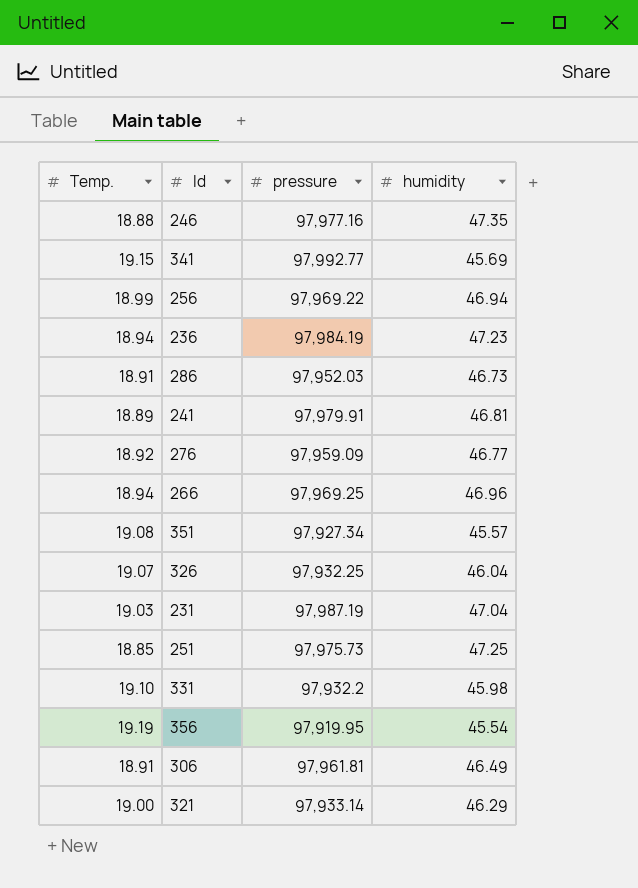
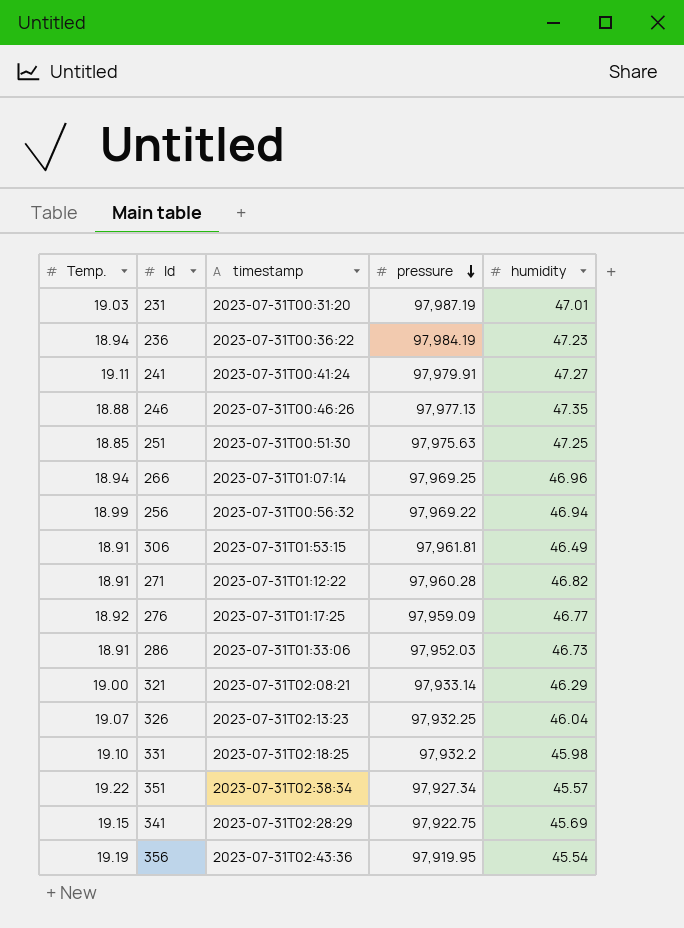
row order: none -> pressure descending
column timestamp | position: none -> 3
231 | humidity: 47.04 -> 47.01
241 | Temp.: 18.89 -> 19.11
241 | humidity: 46.81 -> 47.27
246 | pressure: 97,977.16 -> 97,977.13
251 | pressure: 97,975.73 -> 97,975.63
row 271: none -> 18.91 | 2023-07-31T01:12:22 | 97,960.28 | 46.82
351 | Temp.: 19.08 -> 19.22
341 | pressure: 97,992.77 -> 97,922.75

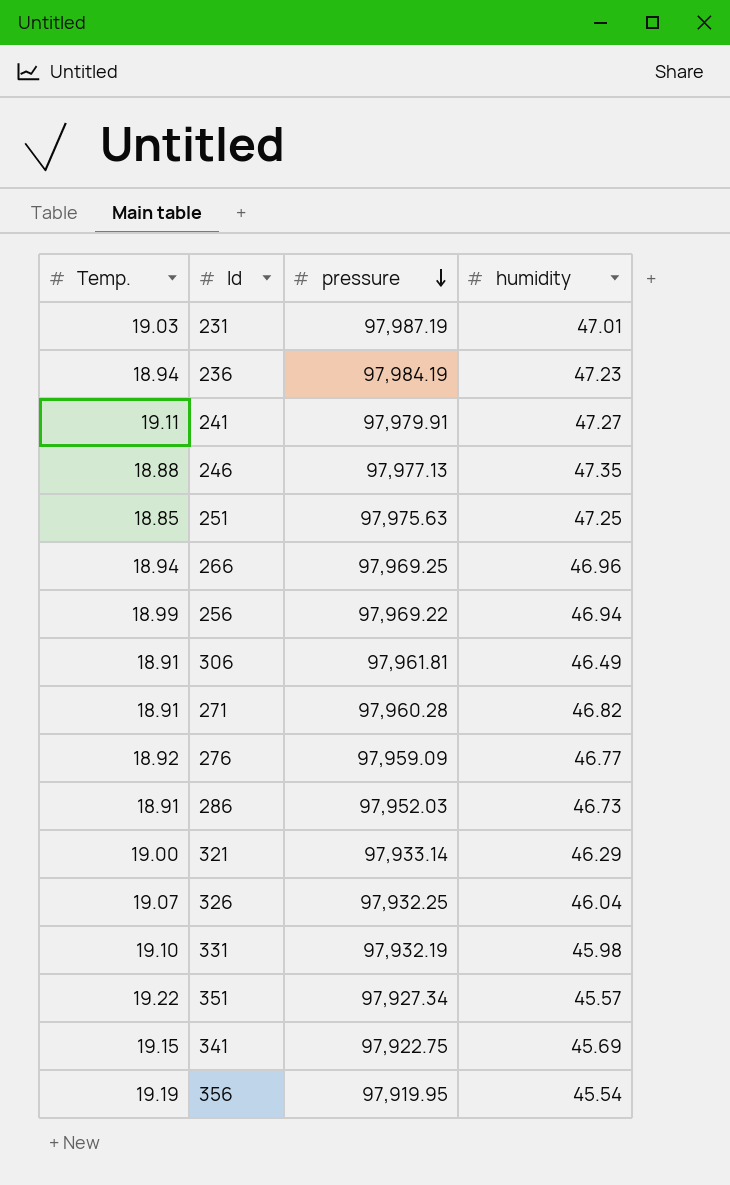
column timestamp | position: 3 -> none
331 | pressure: 97,932.2 -> 97,932.19

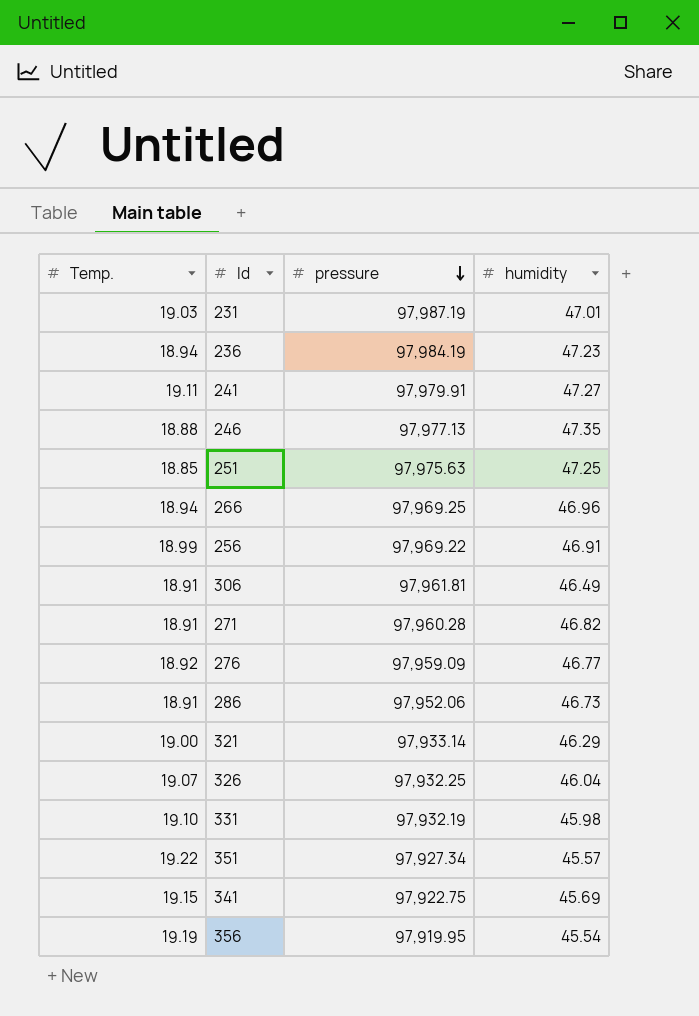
256 | humidity: 46.94 -> 46.91
286 | pressure: 97,952.03 -> 97,952.06

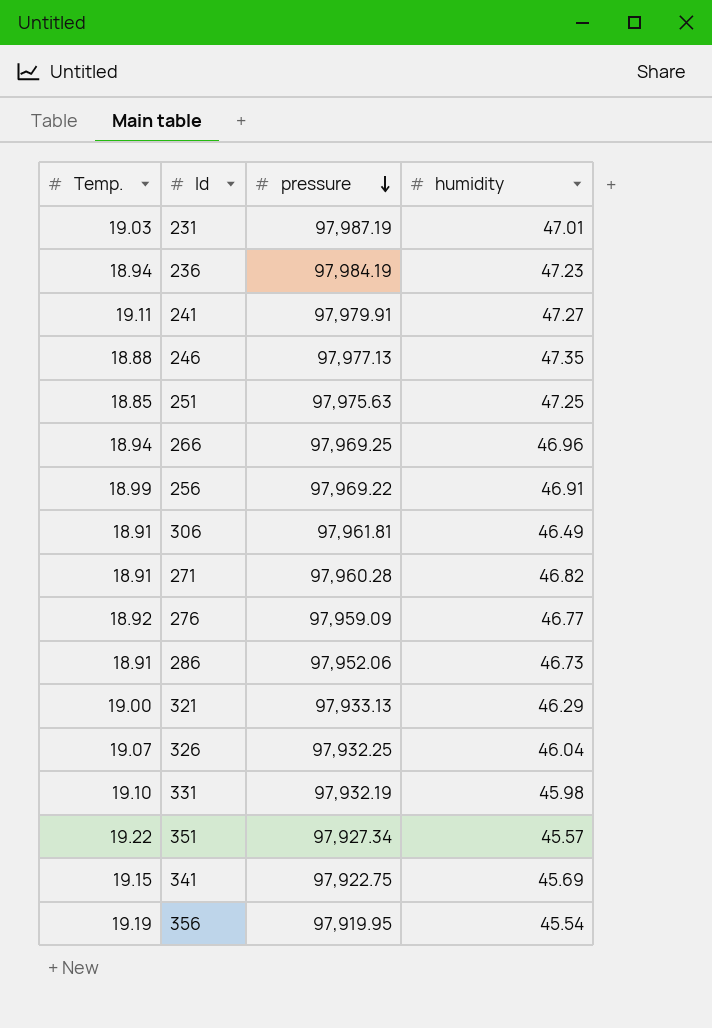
321 | pressure: 97,933.14 -> 97,933.13

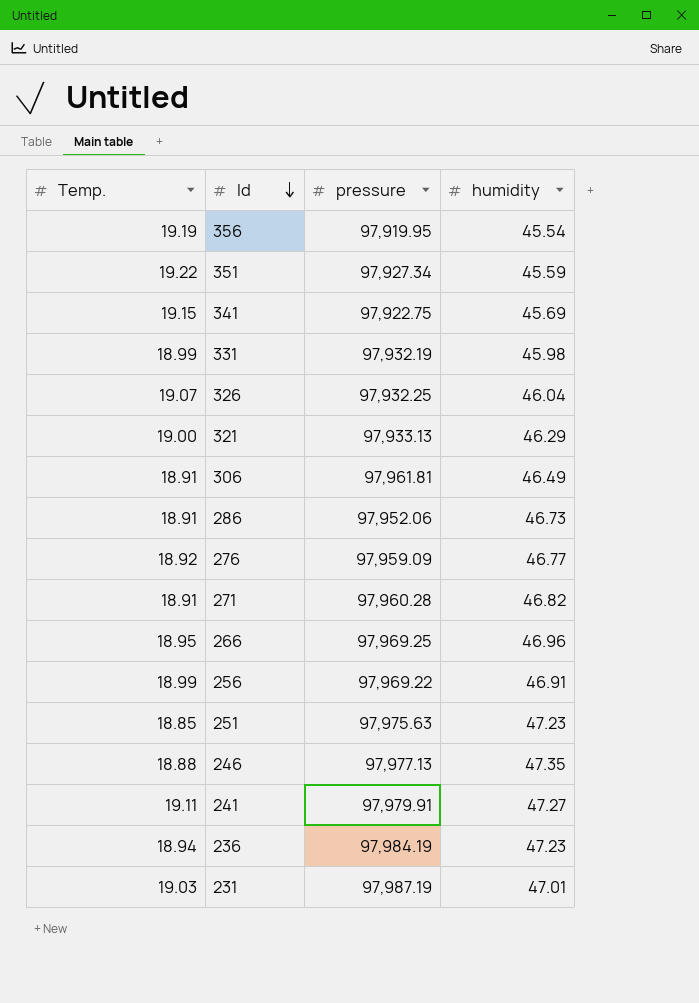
row order: pressure descending -> Id descending
351 | humidity: 45.57 -> 45.59
331 | Temp.: 19.10 -> 18.99
266 | Temp.: 18.94 -> 18.95
251 | humidity: 47.25 -> 47.23

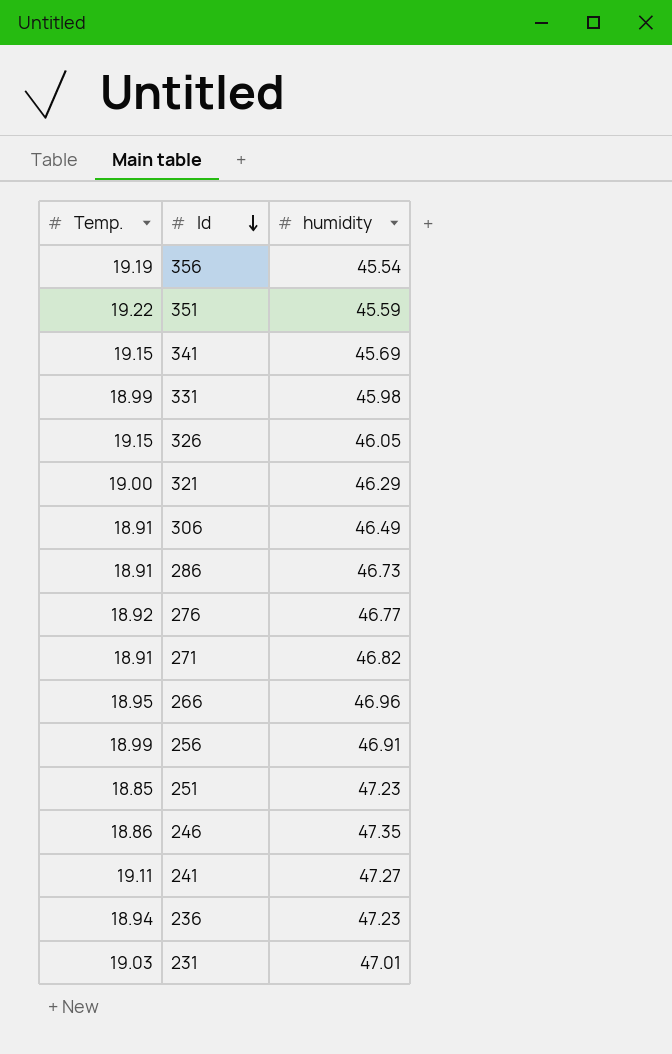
column pressure | position: 3 -> none
326 | Temp.: 19.07 -> 19.15
326 | humidity: 46.04 -> 46.05
246 | Temp.: 18.88 -> 18.86

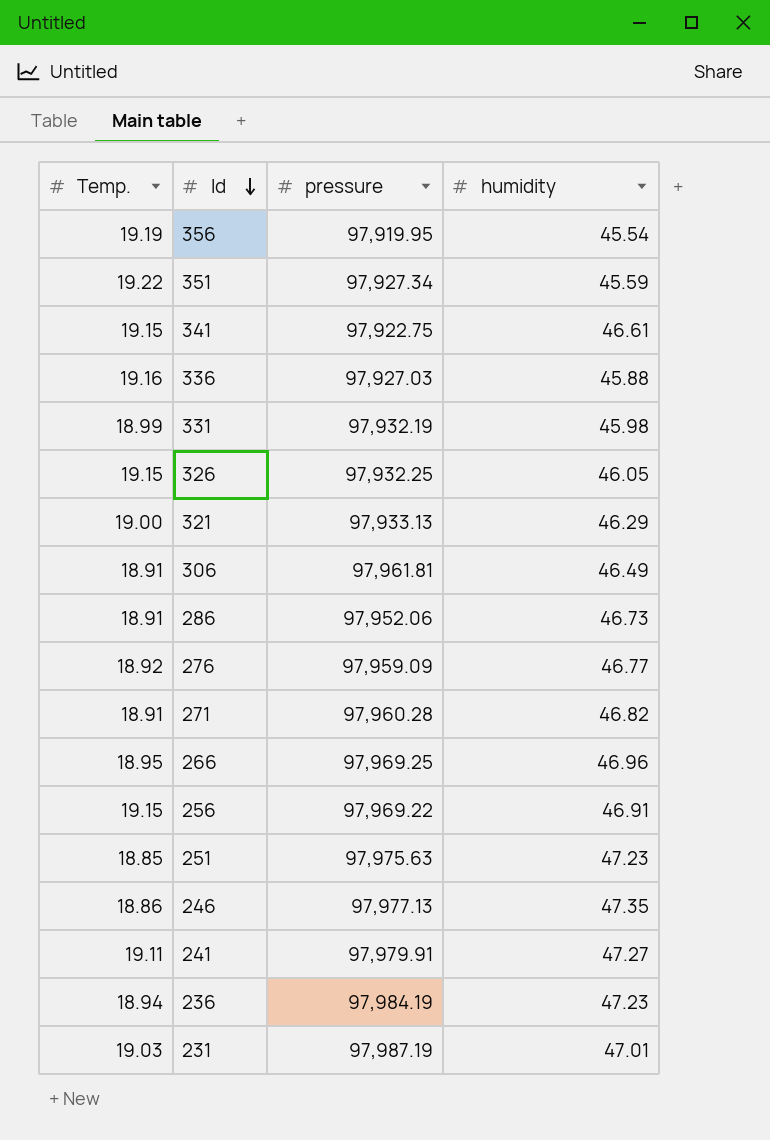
column pressure | position: none -> 3
341 | humidity: 45.69 -> 46.61
row 336: none -> 19.16 | 97,927.03 | 45.88
256 | Temp.: 18.99 -> 19.15

